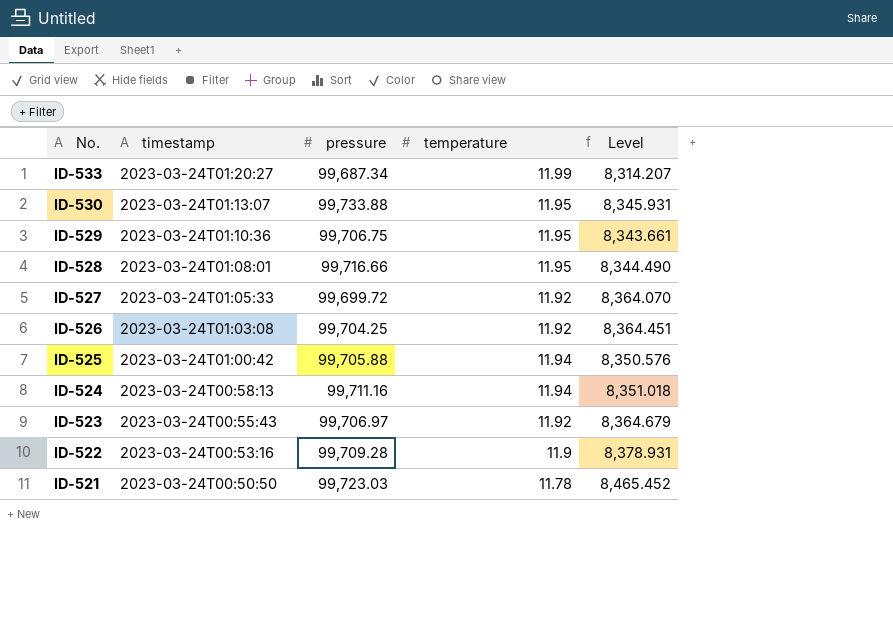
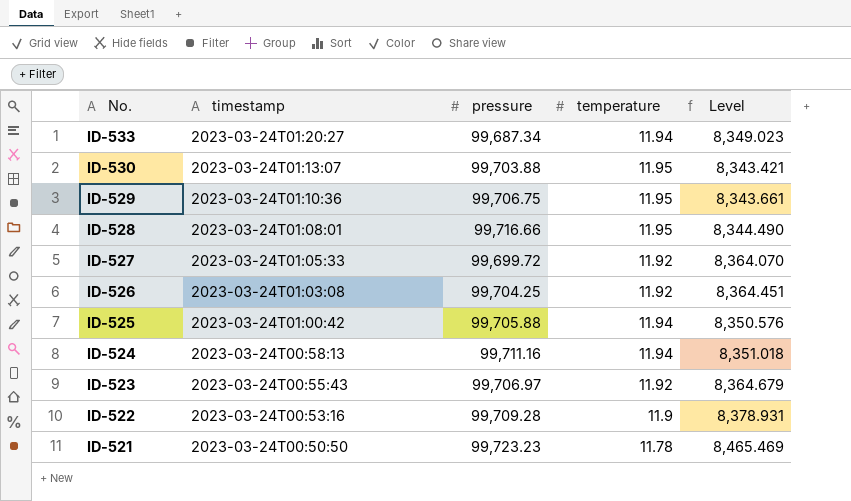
ID-533 | temperature: 11.99 -> 11.94
ID-533 | Level: 8,314.207 -> 8,349.023
ID-530 | pressure: 99,733.88 -> 99,703.88
ID-530 | Level: 8,345.931 -> 8,343.421
ID-521 | pressure: 99,723.03 -> 99,723.23
ID-521 | Level: 8,465.452 -> 8,465.469

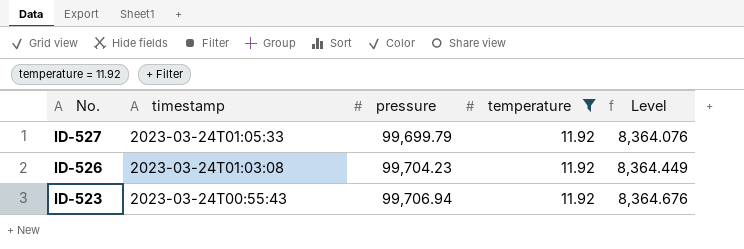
filter: none -> temperature = 11.92
ID-527 | pressure: 99,699.72 -> 99,699.79
ID-527 | Level: 8,364.070 -> 8,364.076
ID-526 | pressure: 99,704.25 -> 99,704.23
ID-526 | Level: 8,364.451 -> 8,364.449
ID-523 | pressure: 99,706.97 -> 99,706.94
ID-523 | Level: 8,364.679 -> 8,364.676

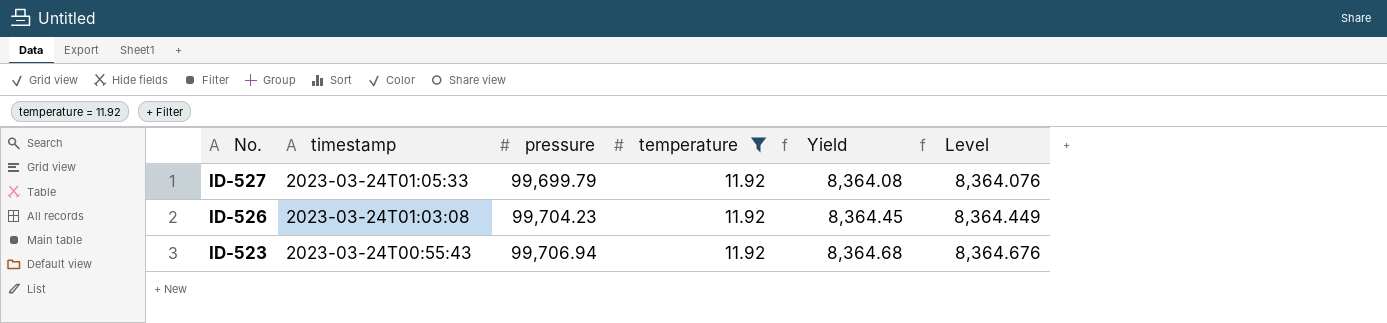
column Yield | formula: none -> [pressure] / [temperature]

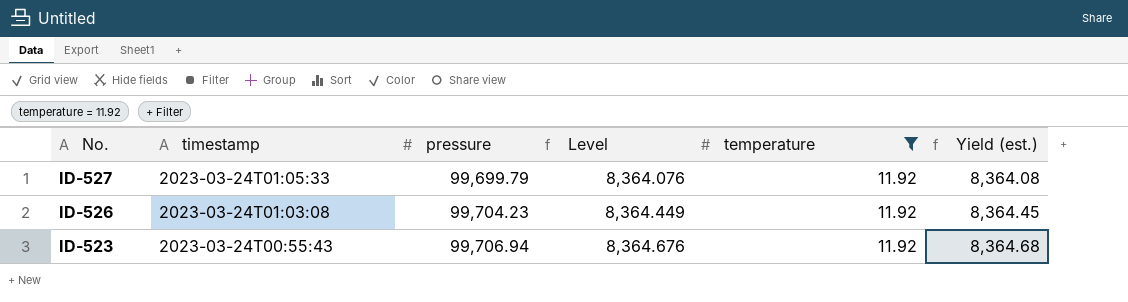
column Level | position: 6 -> 4
column name: Yield -> Yield (est.)

